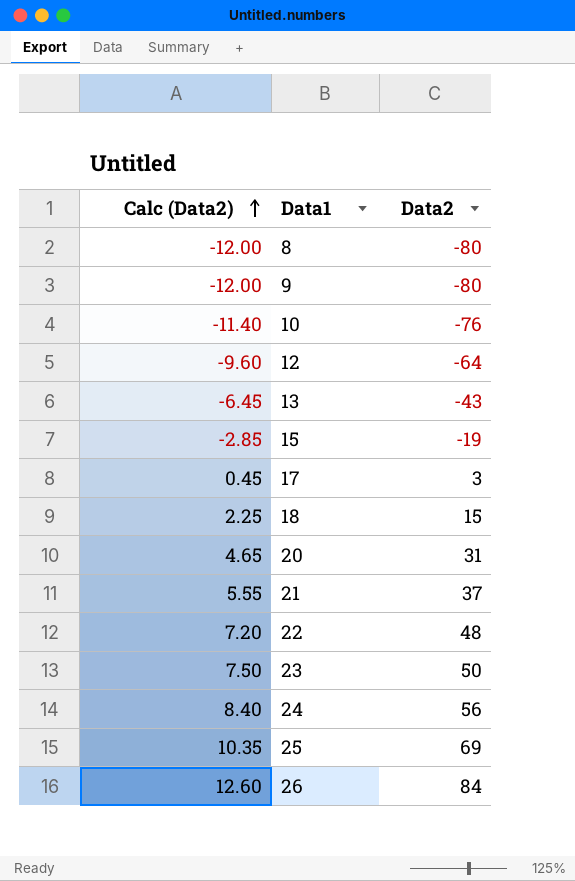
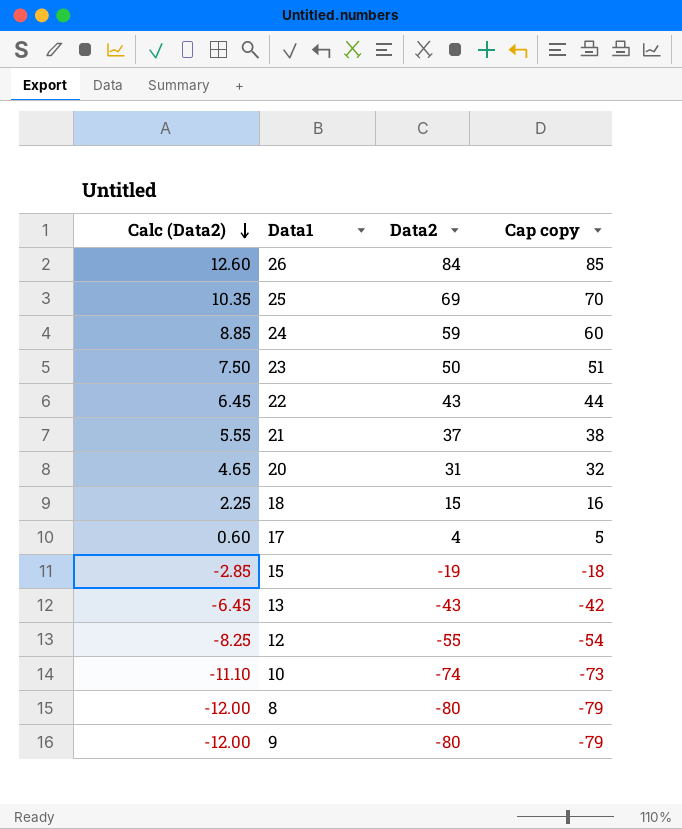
row order: Calc (Data2) ascending -> Calc (Data2) descending
column Cap copy | formula: none -> [Data2] + 1
24 | Calc (Data2): 8.40 -> 8.85
24 | Data2: 56 -> 59
22 | Calc (Data2): 7.20 -> 6.45
22 | Data2: 48 -> 43
17 | Calc (Data2): 0.45 -> 0.60
17 | Data2: 3 -> 4
12 | Calc (Data2): -9.60 -> -8.25
12 | Data2: -64 -> -55
10 | Calc (Data2): -11.40 -> -11.10
10 | Data2: -76 -> -74

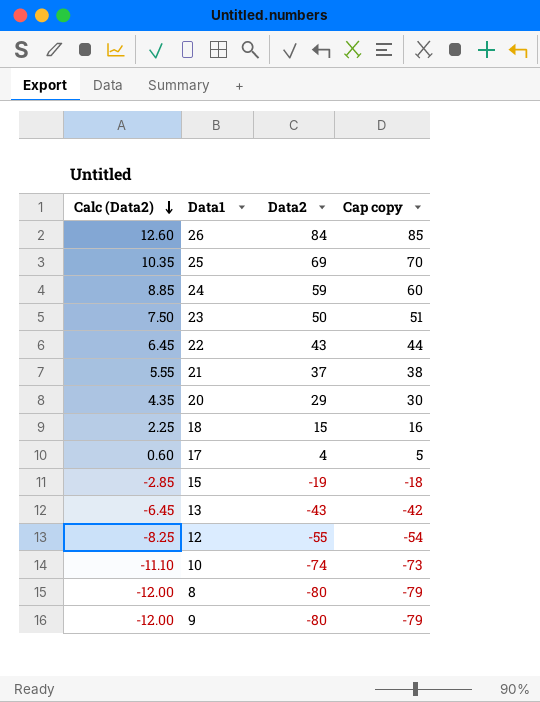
20 | Calc (Data2): 4.65 -> 4.35
20 | Data2: 31 -> 29
20 | Cap copy: 32 -> 30

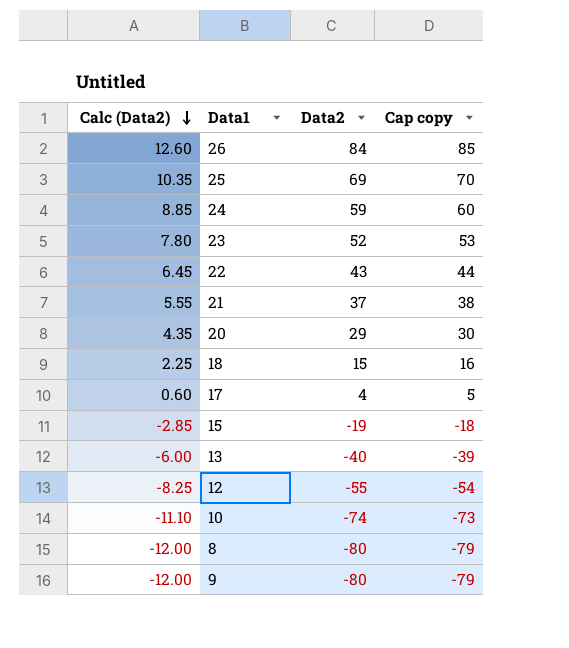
23 | Calc (Data2): 7.50 -> 7.80
23 | Data2: 50 -> 52
23 | Cap copy: 51 -> 53
13 | Calc (Data2): -6.45 -> -6.00
13 | Data2: -43 -> -40
13 | Cap copy: -42 -> -39

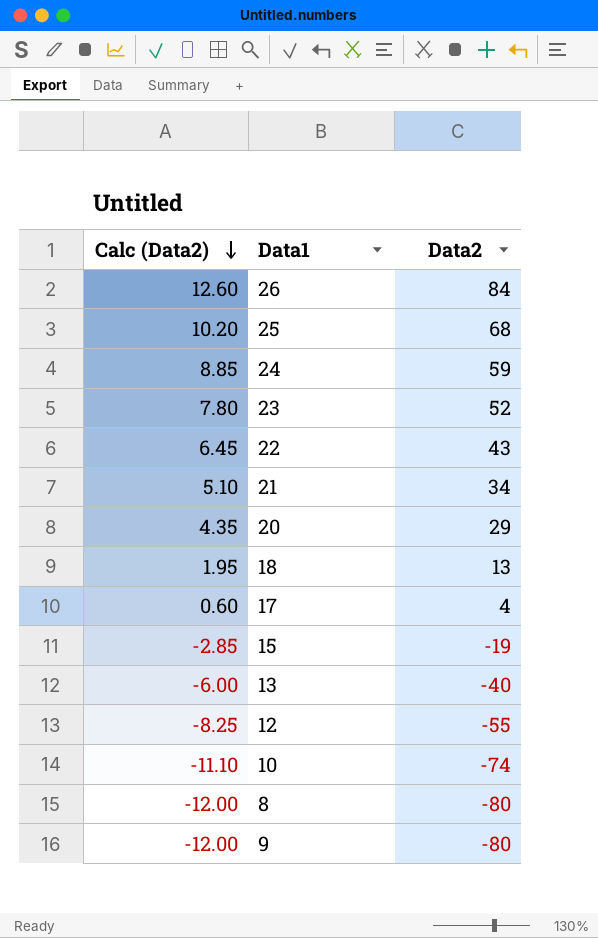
column Cap copy | formula: [Data2] + 1 -> none
25 | Calc (Data2): 10.35 -> 10.20
25 | Data2: 69 -> 68
21 | Calc (Data2): 5.55 -> 5.10
21 | Data2: 37 -> 34
18 | Calc (Data2): 2.25 -> 1.95
18 | Data2: 15 -> 13

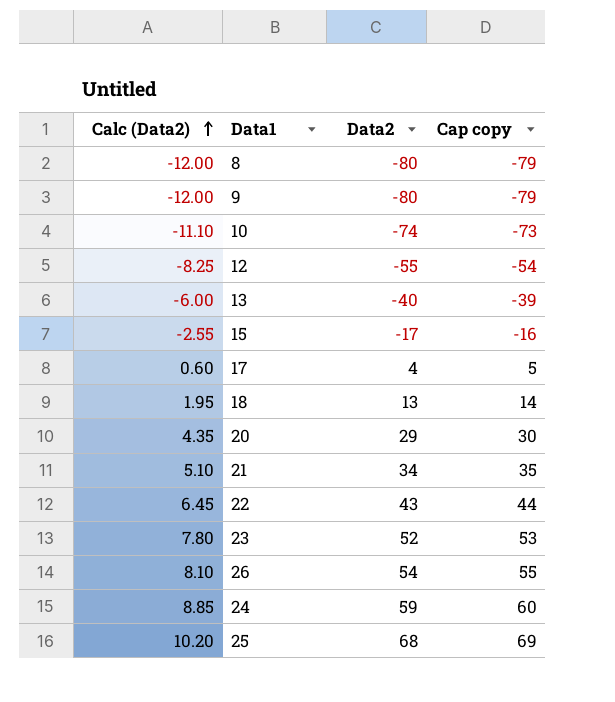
row order: Calc (Data2) descending -> Calc (Data2) ascending
column Cap copy | formula: none -> [Data2] + 1
15 | Calc (Data2): -2.85 -> -2.55
15 | Data2: -19 -> -17
26 | Calc (Data2): 12.60 -> 8.10
26 | Data2: 84 -> 54

